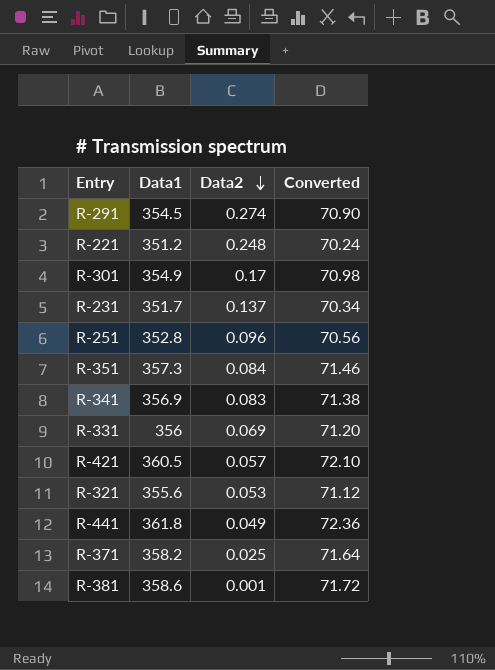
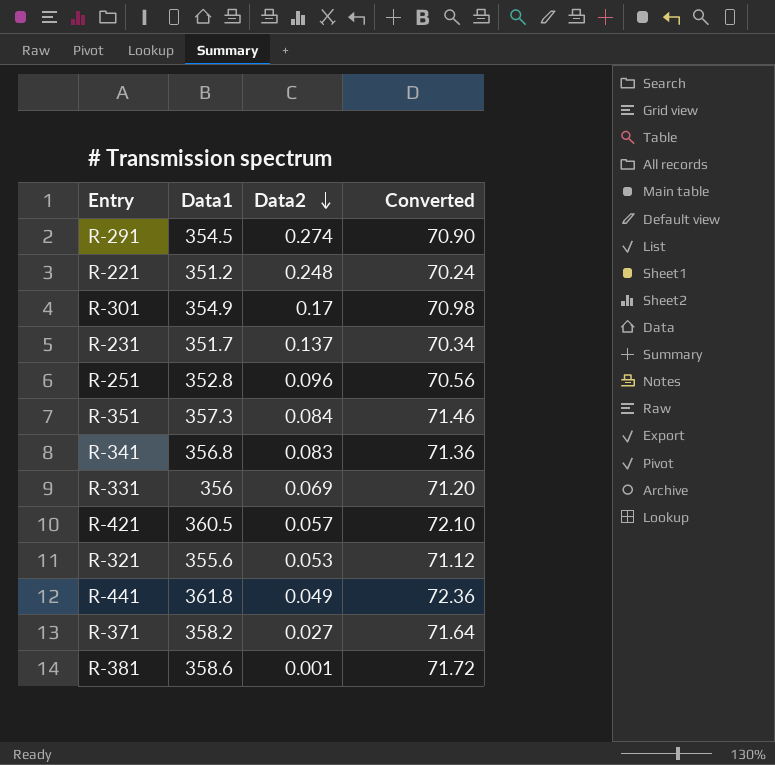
R-341 | Data1: 356.9 -> 356.8
R-341 | Converted: 71.38 -> 71.36
R-371 | Data2: 0.025 -> 0.027

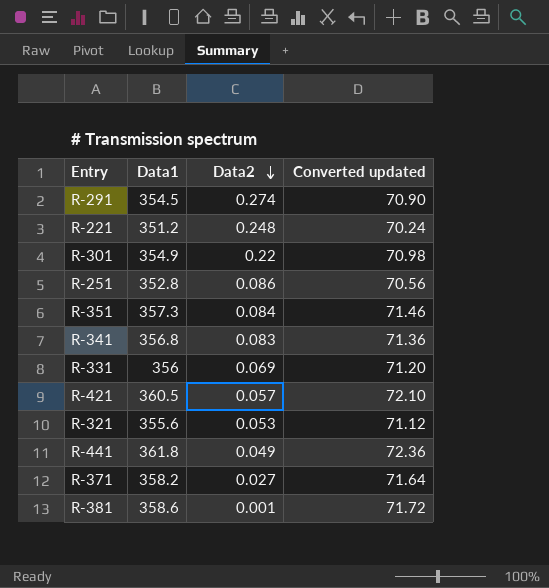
column name: Converted -> Converted updated
row R-231: 351.7 | 0.137 | 70.34 -> none
R-301 | Data2: 0.17 -> 0.22
R-251 | Data2: 0.096 -> 0.086

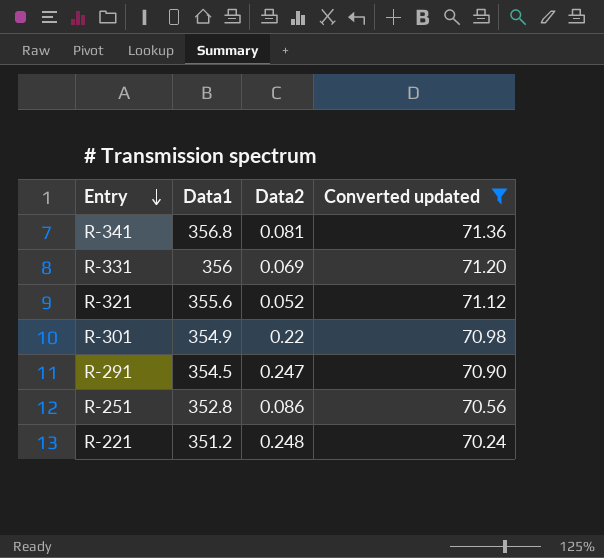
filter: none -> Converted updated <= 71.36
row order: Data2 descending -> Entry descending
R-341 | Data2: 0.083 -> 0.081
R-321 | Data2: 0.053 -> 0.052
R-291 | Data2: 0.274 -> 0.247

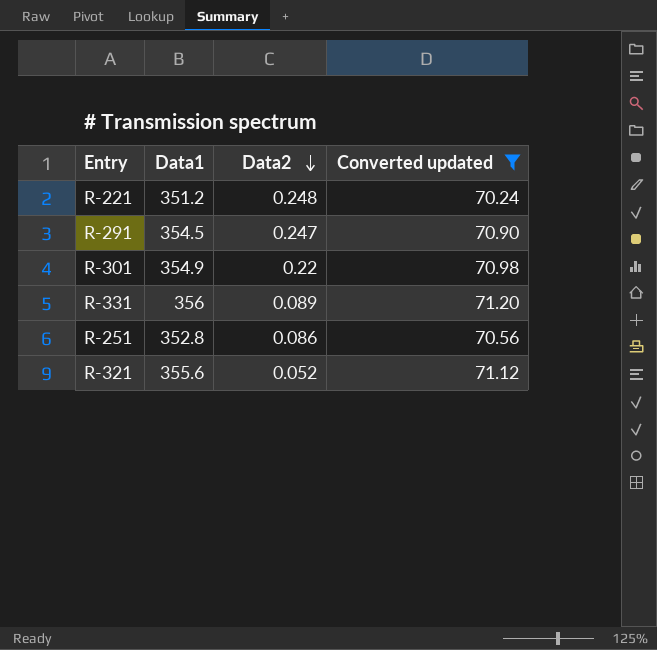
row order: Entry descending -> Data2 descending
row R-341: 356.8 | 0.081 | 71.36 -> none
R-331 | Data2: 0.069 -> 0.089

